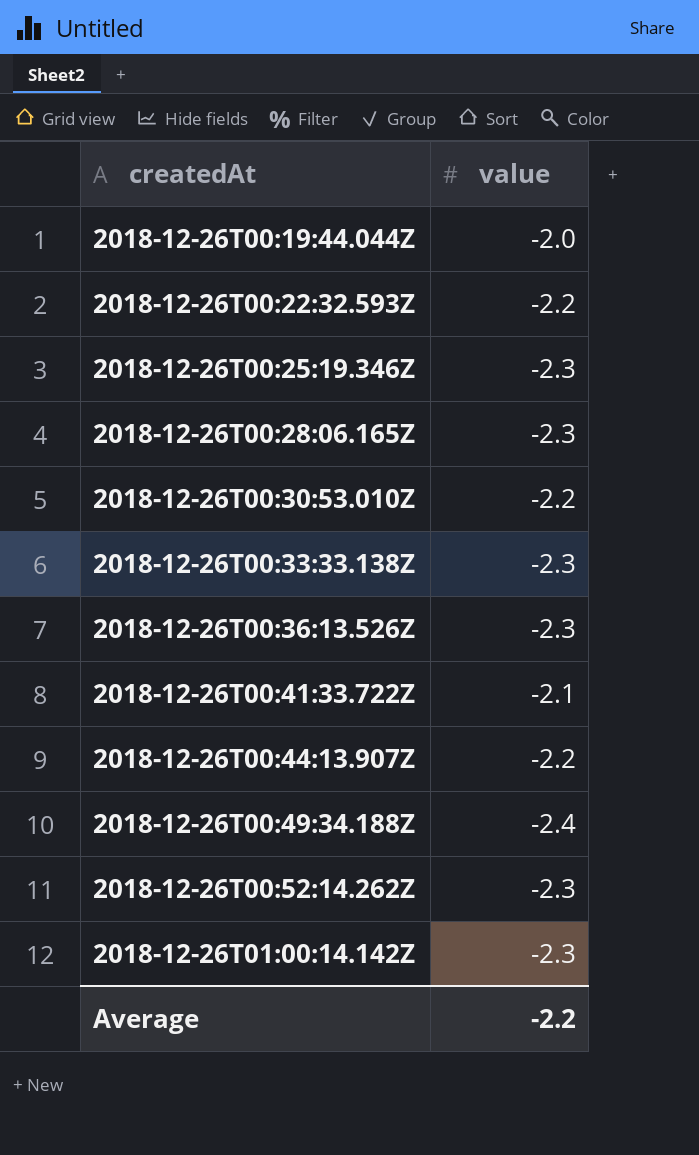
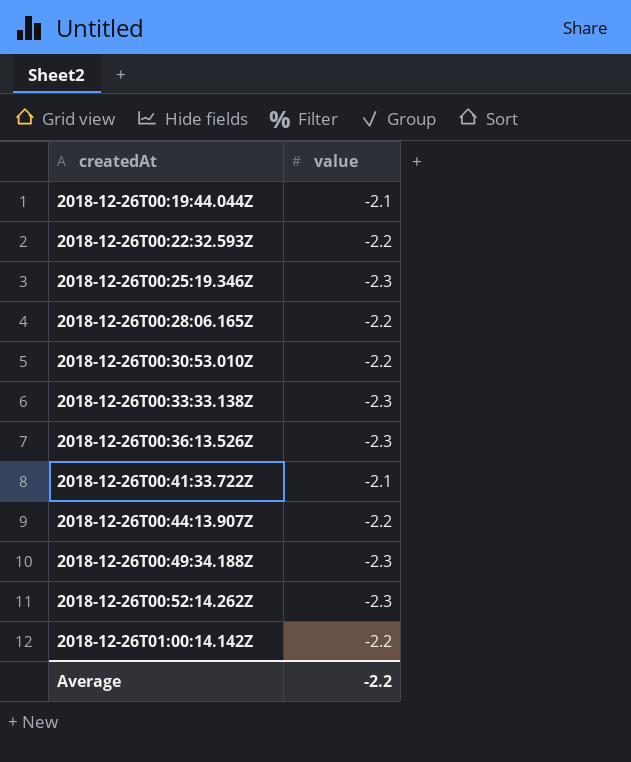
2018-12-26T00:19:44.044Z | value: -2.0 -> -2.1
2018-12-26T00:28:06.165Z | value: -2.3 -> -2.2
2018-12-26T00:49:34.188Z | value: -2.4 -> -2.3
2018-12-26T01:00:14.142Z | value: -2.3 -> -2.2

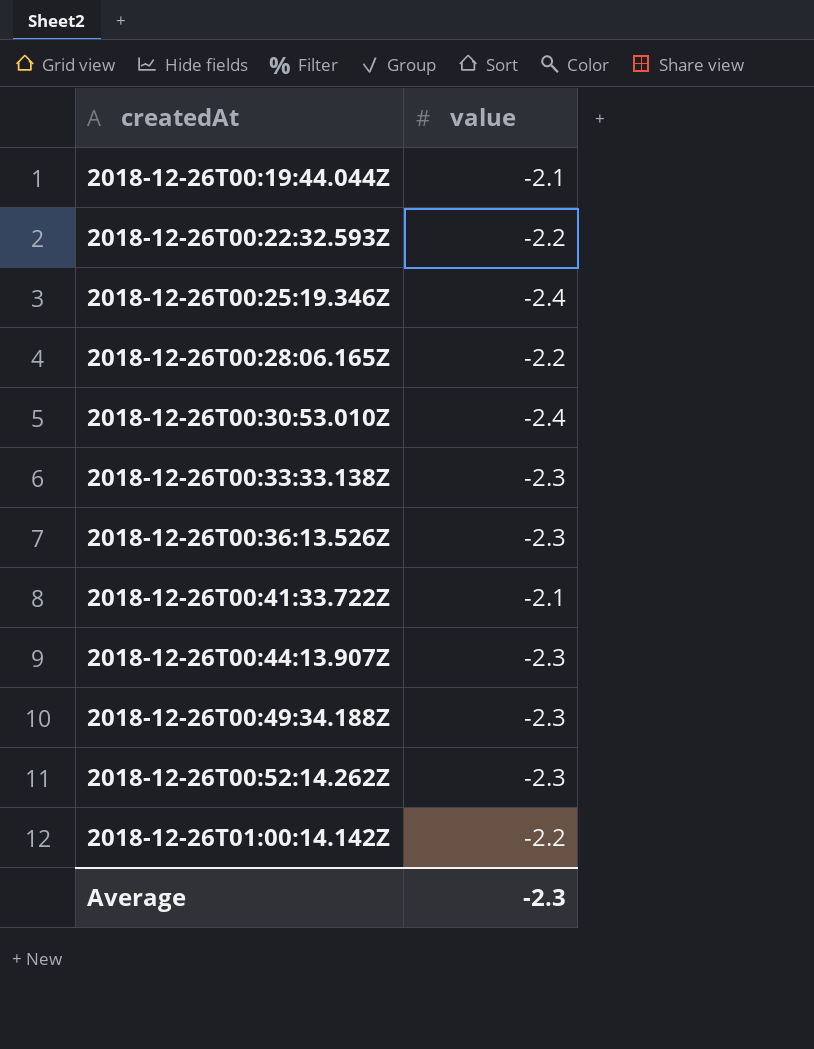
2018-12-26T00:25:19.346Z | value: -2.3 -> -2.4
2018-12-26T00:30:53.010Z | value: -2.2 -> -2.4
2018-12-26T00:44:13.907Z | value: -2.2 -> -2.3
Average | value: -2.2 -> -2.3

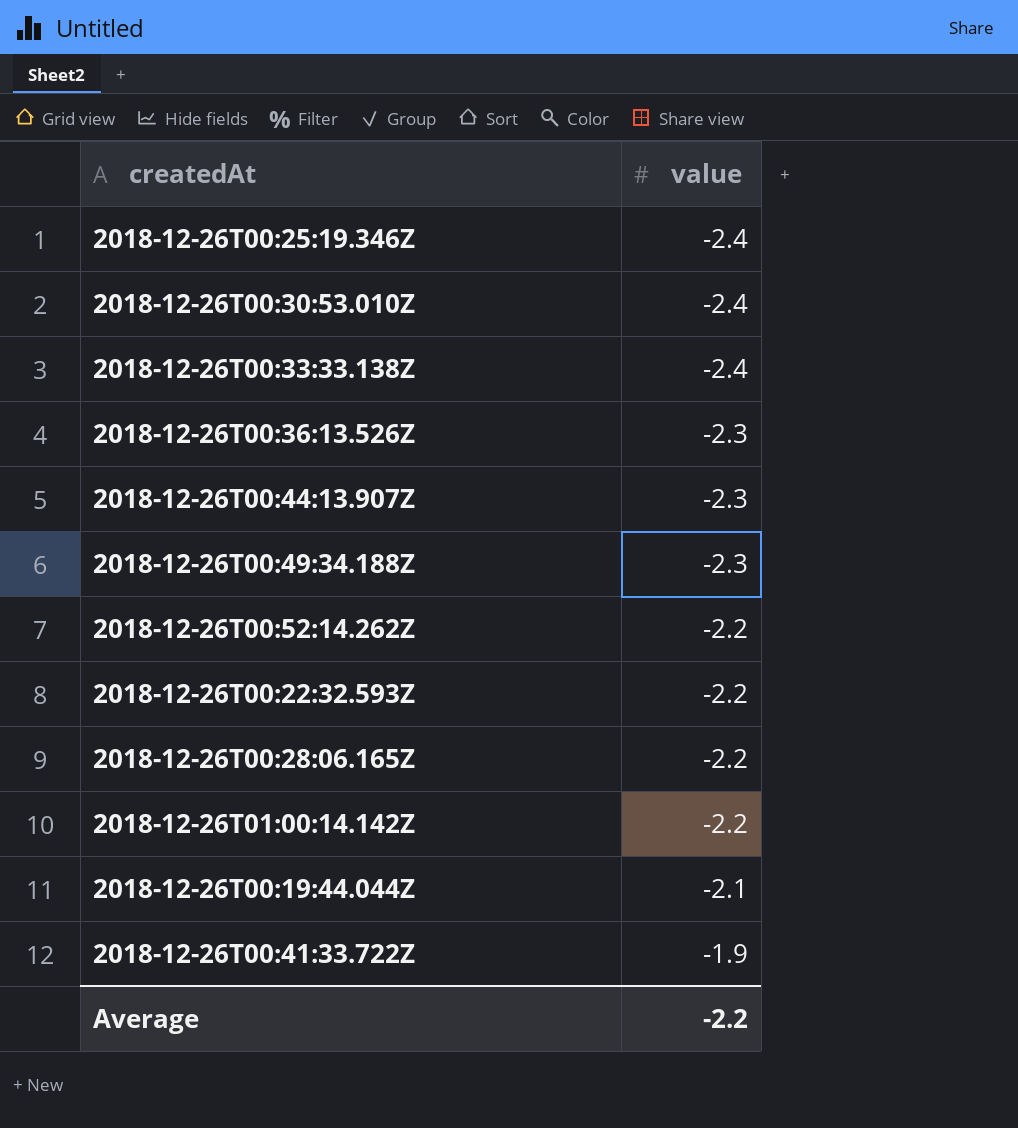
row order: createdAt ascending -> value ascending
2018-12-26T00:33:33.138Z | value: -2.3 -> -2.4
2018-12-26T00:52:14.262Z | value: -2.3 -> -2.2
2018-12-26T00:41:33.722Z | value: -2.1 -> -1.9
Average | value: -2.3 -> -2.2

